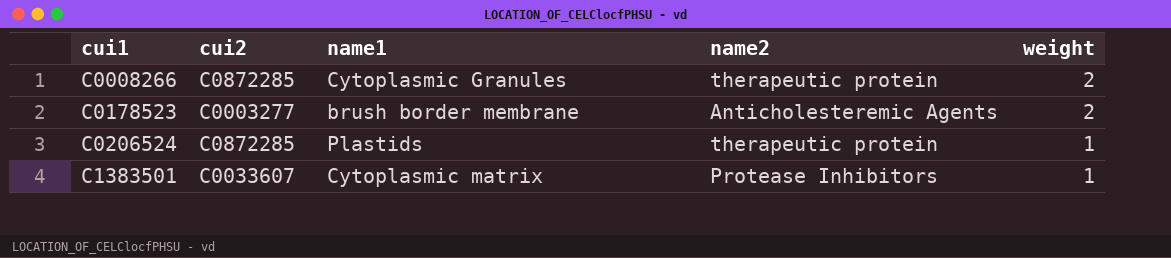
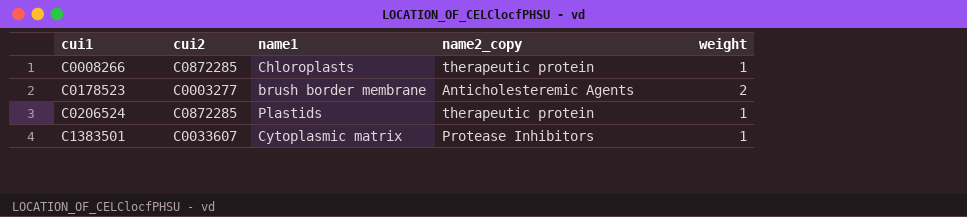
column name: name2 -> name2_copy
C0008266 | name1: Cytoplasmic Granules -> Chloroplasts
C0008266 | weight: 2 -> 1

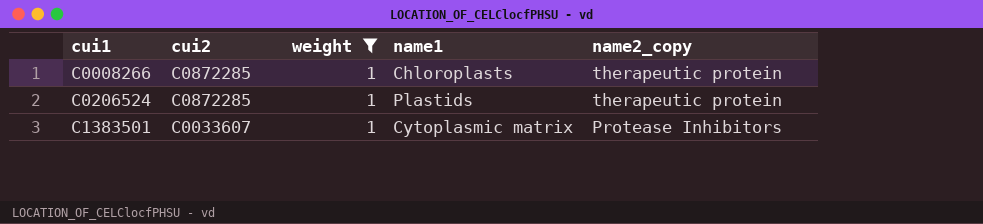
filter: none -> weight = 1
column weight | position: 5 -> 3

